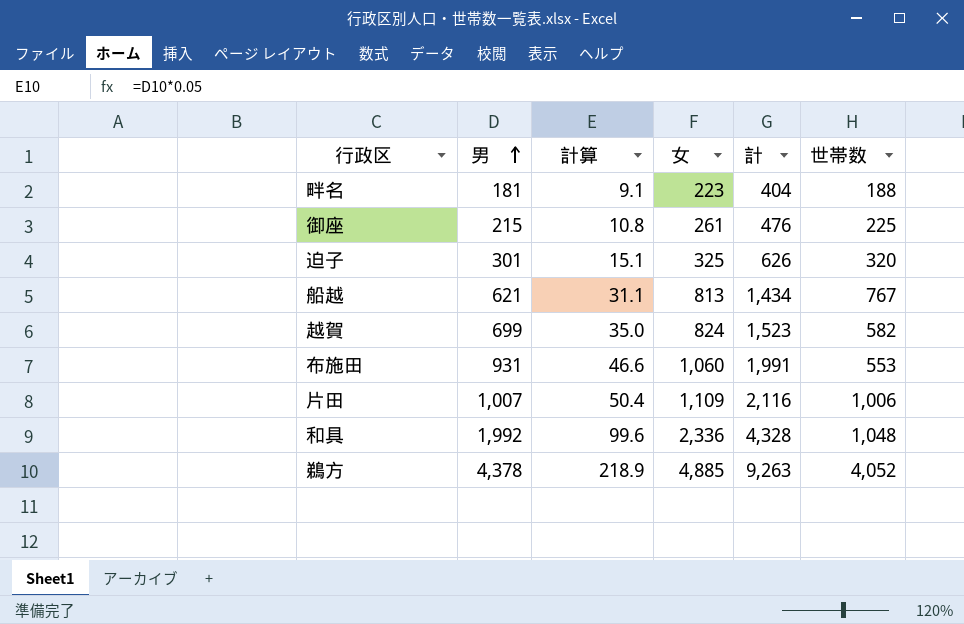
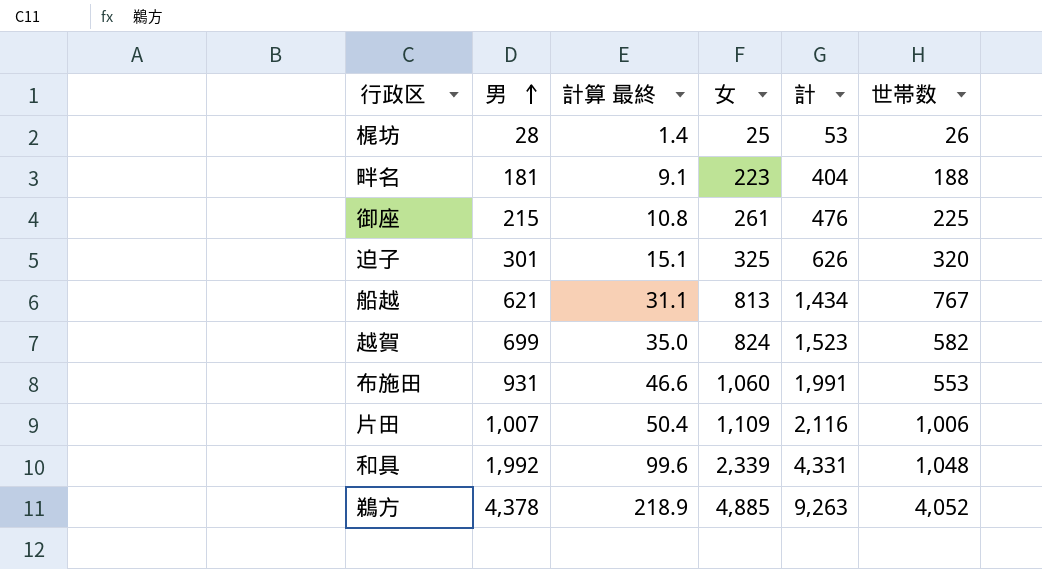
column name: 計算 -> 計算 最終
row 梶坊: none -> 28 | 1.4 | 25 | 53 | 26
和具 | 女: 2,336 -> 2,339
和具 | 計: 4,328 -> 4,331

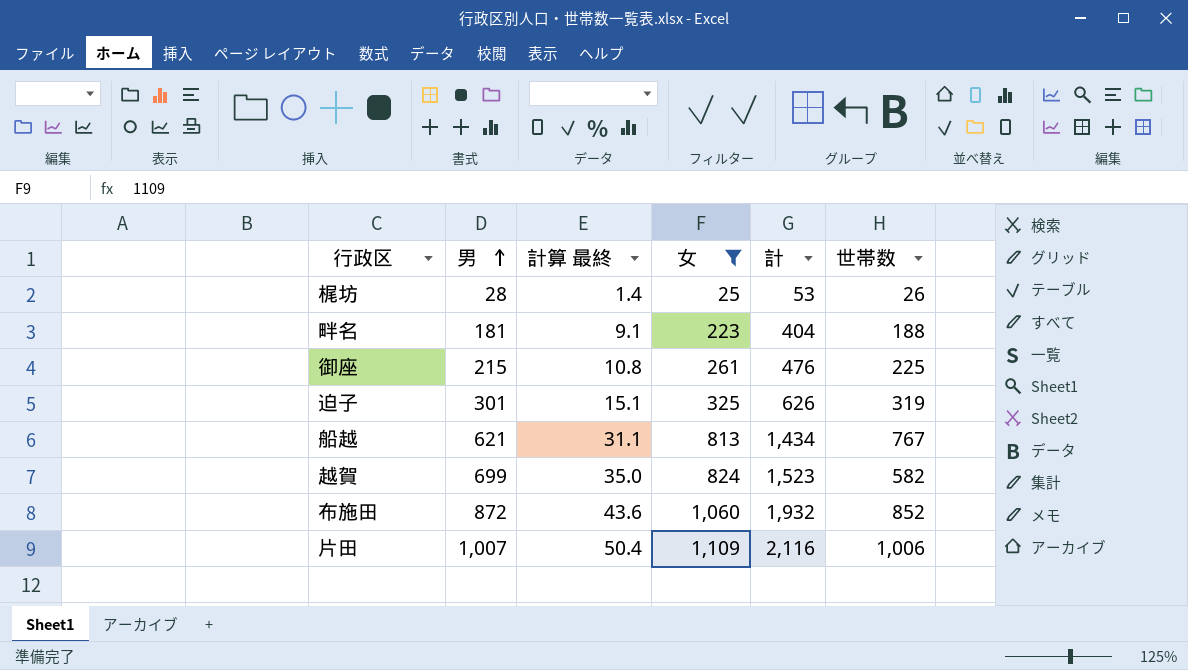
filter: none -> 女 <= 1,109
迫子 | 世帯数: 320 -> 319
布施田 | 男: 931 -> 872
布施田 | 計算 最終: 46.6 -> 43.6
布施田 | 計: 1,991 -> 1,932
布施田 | 世帯数: 553 -> 852

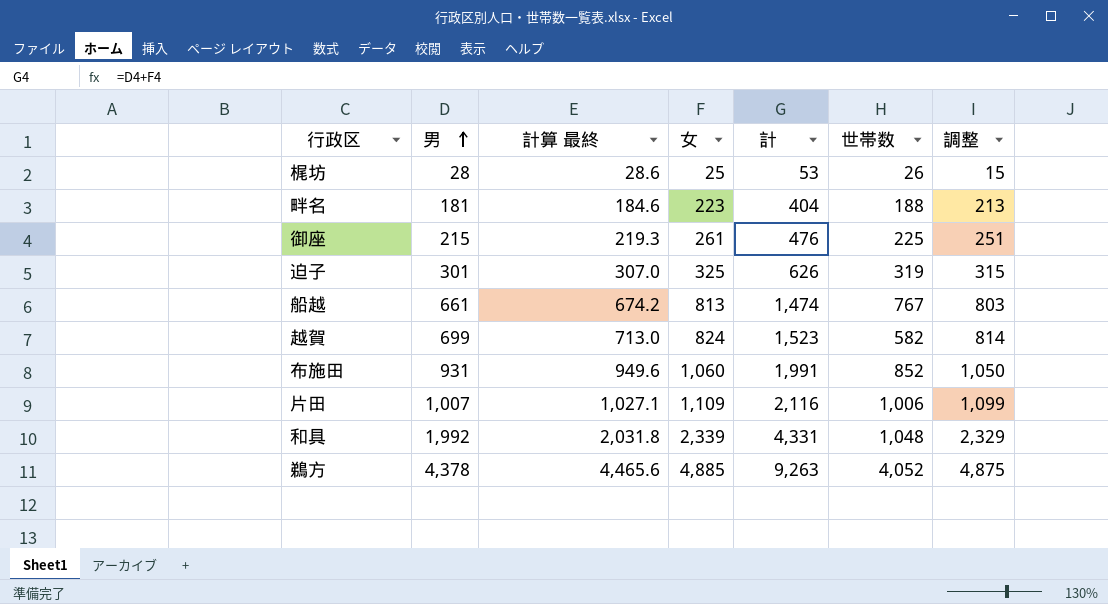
filter: 女 <= 1,109 -> none
column 計算 最終 | formula: [男] * 0.05 -> [男] * 1.02
column 調整 | formula: none -> [女] - 10
船越 | 男: 621 -> 661
船越 | 計: 1,434 -> 1,474
布施田 | 男: 872 -> 931
布施田 | 計: 1,932 -> 1,991

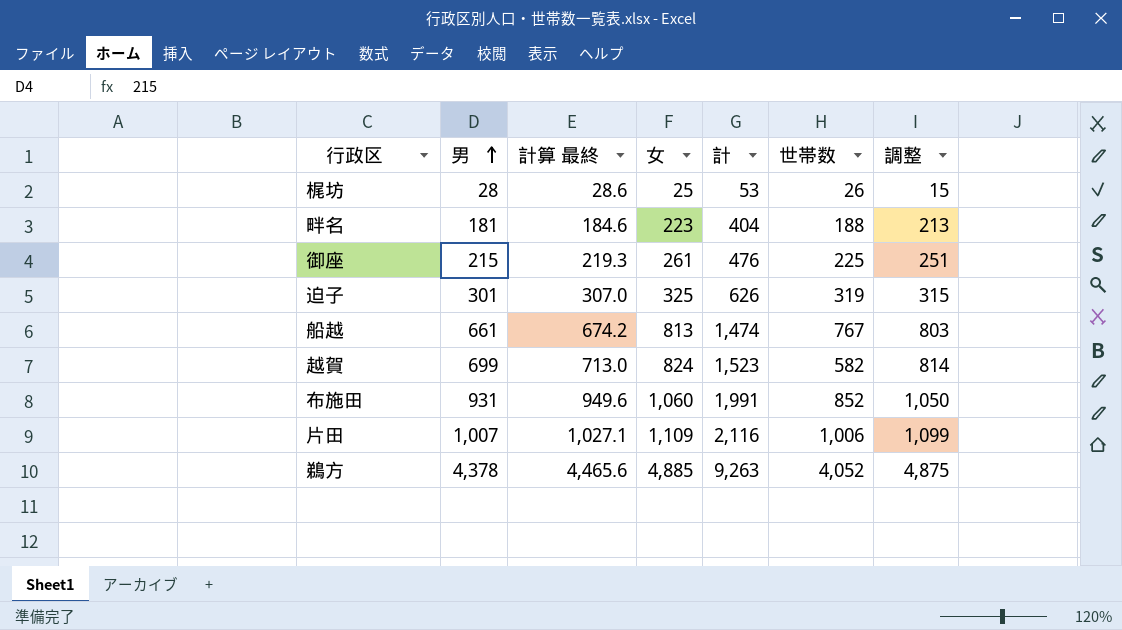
row 和具: 1,992 | 2,031.8 | 2,339 | 4,331 | 1,048 | 2,329 -> none

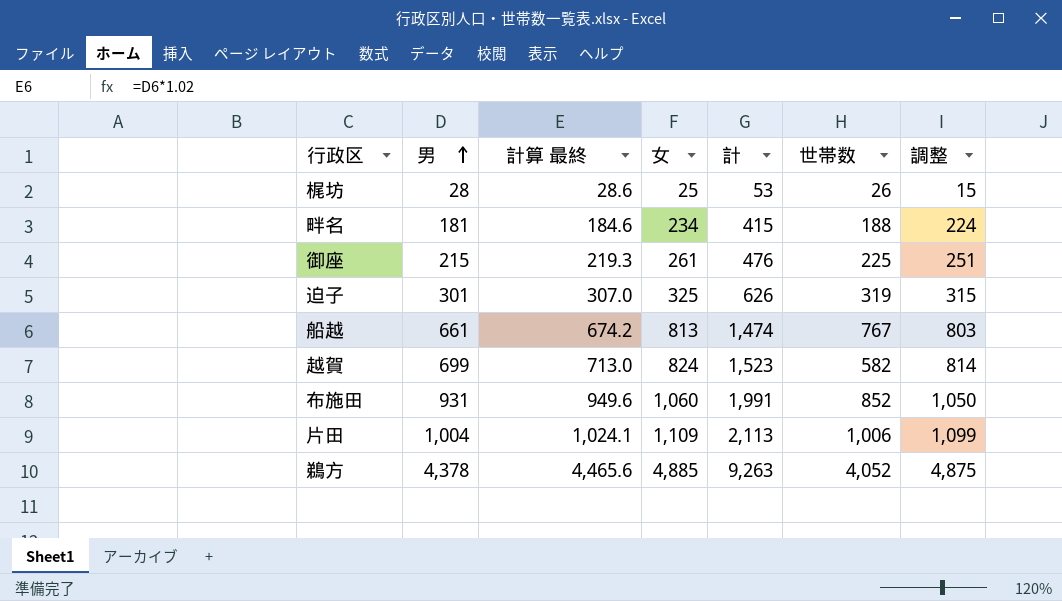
畔名 | 女: 223 -> 234
畔名 | 計: 404 -> 415
畔名 | 調整: 213 -> 224
片田 | 男: 1,007 -> 1,004
片田 | 計算 最終: 1,027.1 -> 1,024.1
片田 | 計: 2,116 -> 2,113

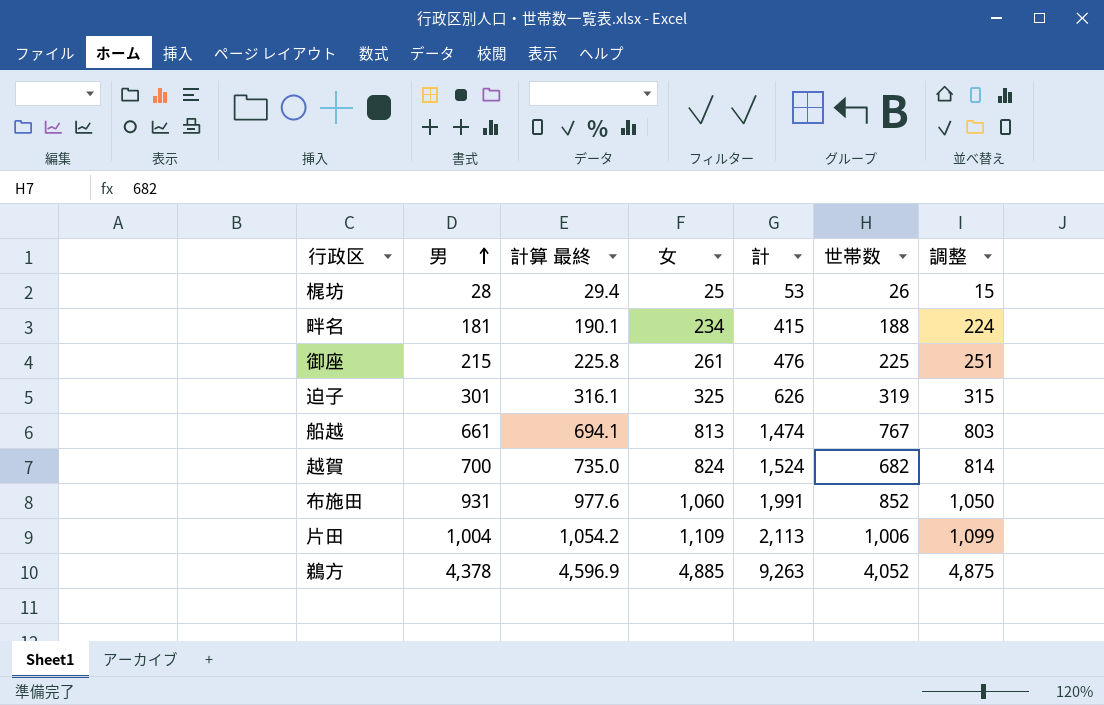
column 計算 最終 | formula: [男] * 1.02 -> [男] * 1.05
越賀 | 男: 699 -> 700
越賀 | 計: 1,523 -> 1,524
越賀 | 世帯数: 582 -> 682

